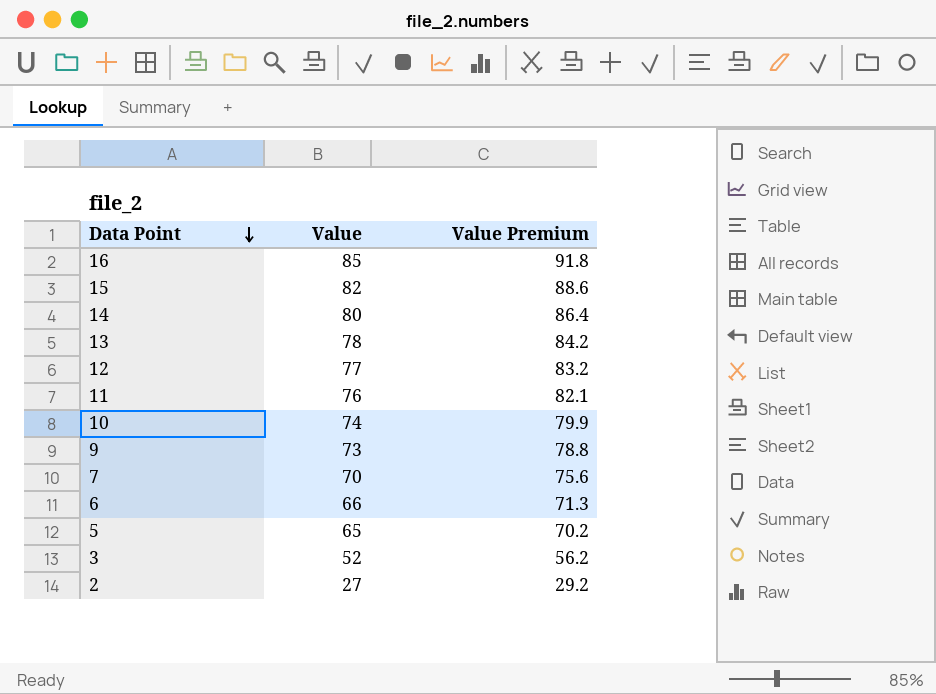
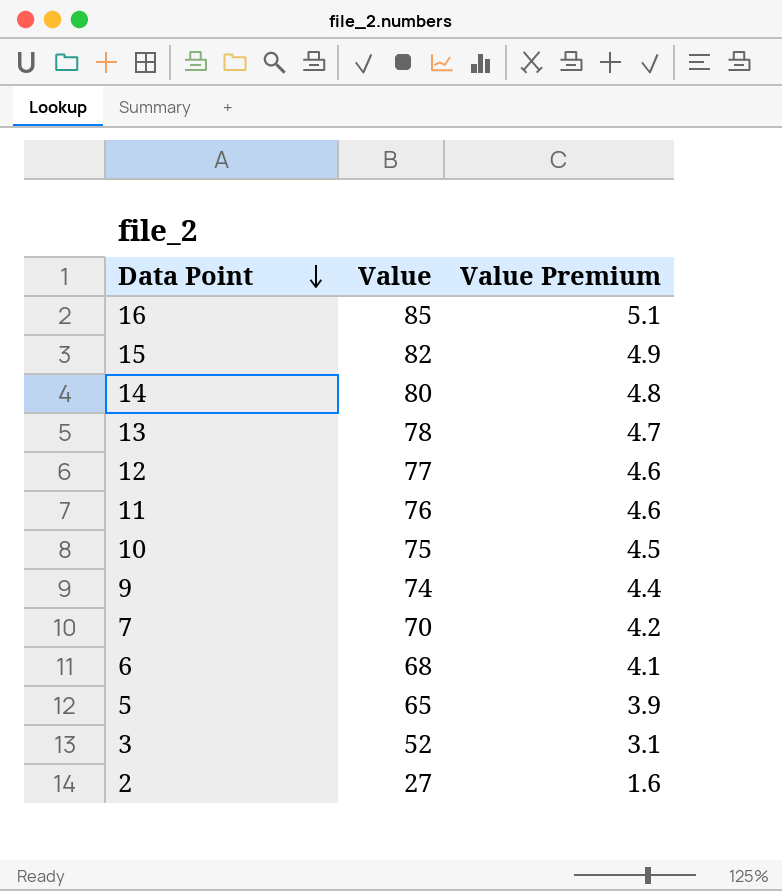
column Value Premium | formula: [Value] * 1.08 -> [Value] * 0.06
10 | Value: 74 -> 75
9 | Value: 73 -> 74
6 | Value: 66 -> 68

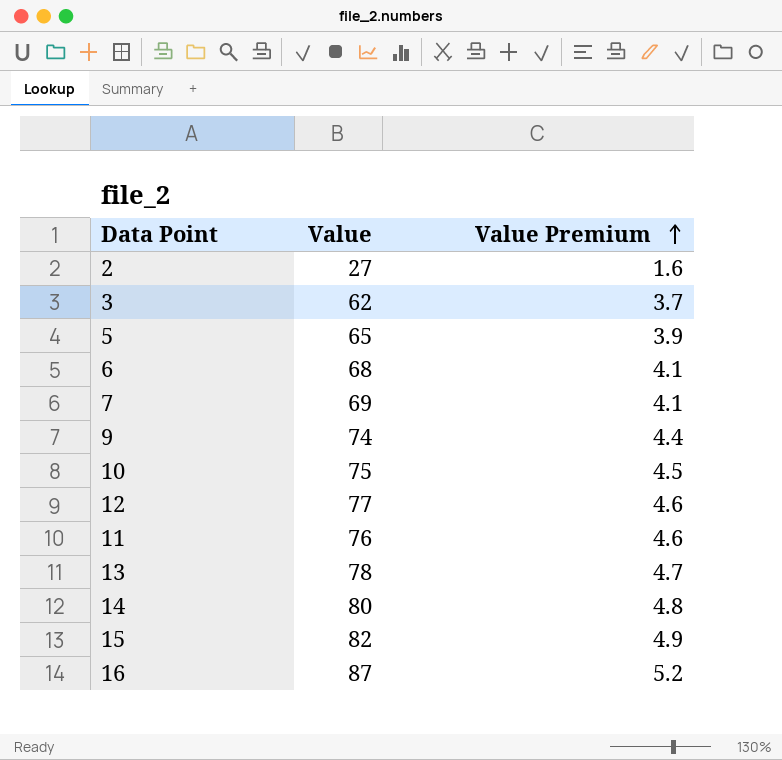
row order: Data Point descending -> Value Premium ascending
3 | Value: 52 -> 62
3 | Value Premium: 3.1 -> 3.7
7 | Value: 70 -> 69
7 | Value Premium: 4.2 -> 4.1
16 | Value: 85 -> 87
16 | Value Premium: 5.1 -> 5.2

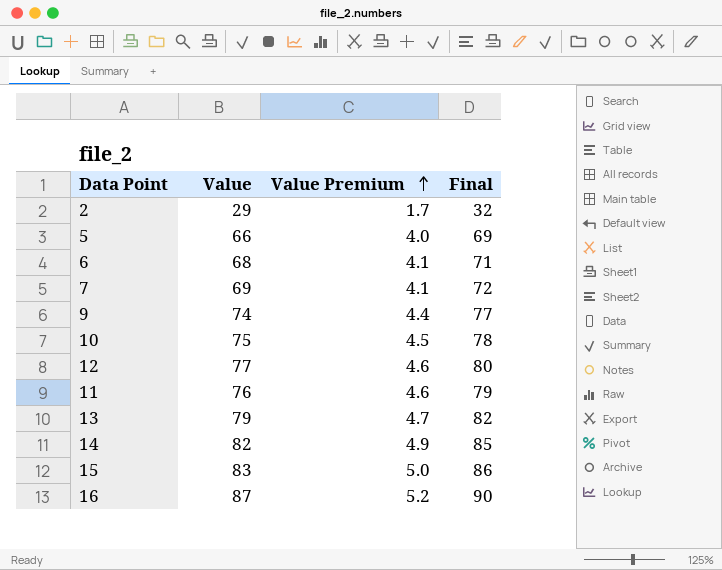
column Final | formula: none -> [Value] + 3
row 3: 62 | 3.7 -> none
2 | Value: 27 -> 29
2 | Value Premium: 1.6 -> 1.7
5 | Value: 65 -> 66
5 | Value Premium: 3.9 -> 4.0
13 | Value: 78 -> 79
14 | Value: 80 -> 82
14 | Value Premium: 4.8 -> 4.9
15 | Value: 82 -> 83
15 | Value Premium: 4.9 -> 5.0

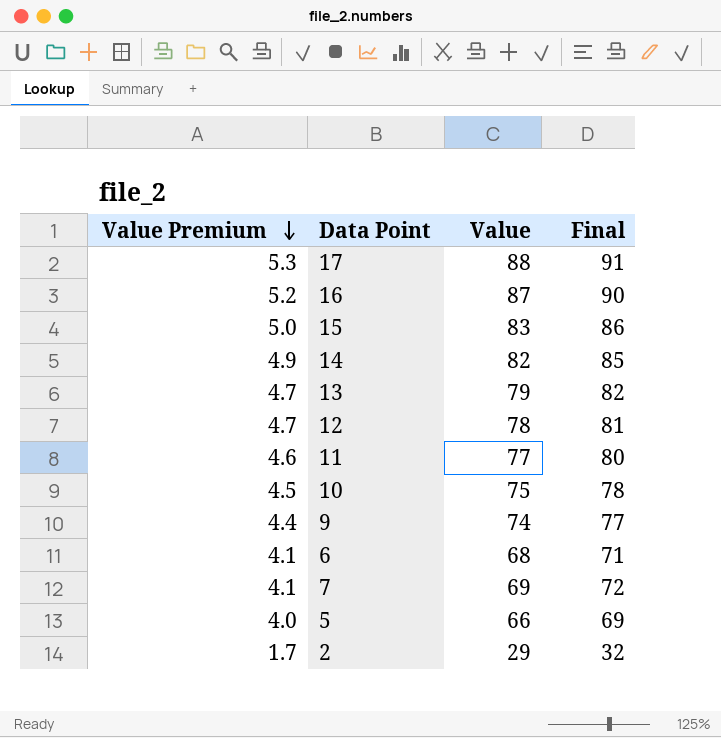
row order: Value Premium ascending -> Value Premium descending
column Value Premium | position: 3 -> 1
row 17: none -> 5.3 | 88 | 91
12 | Value Premium: 4.6 -> 4.7
12 | Value: 77 -> 78
12 | Final: 80 -> 81
11 | Value: 76 -> 77
11 | Final: 79 -> 80

